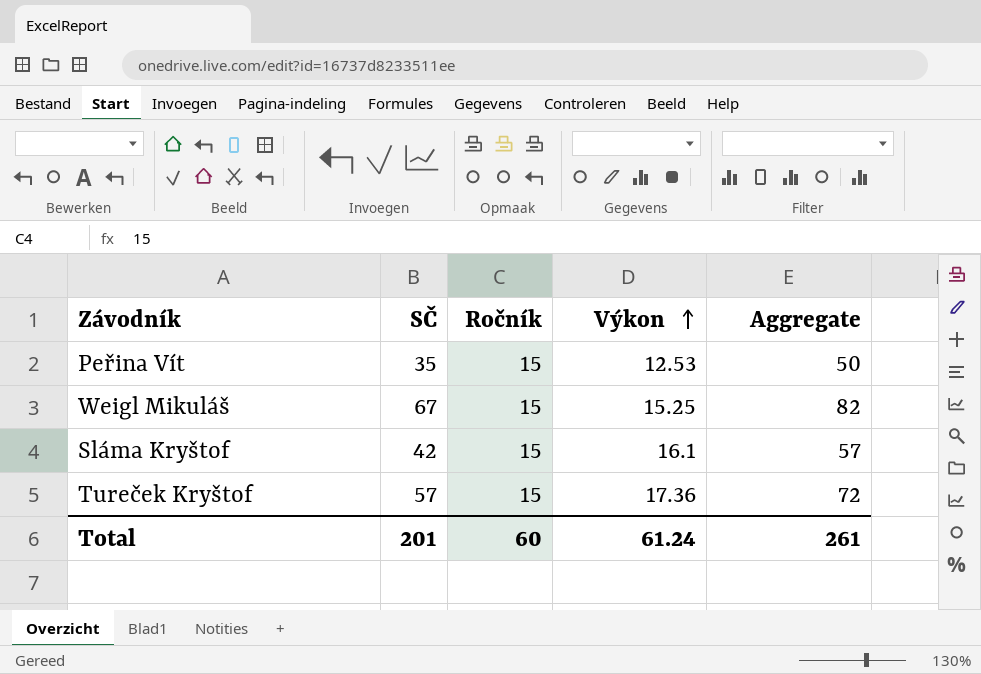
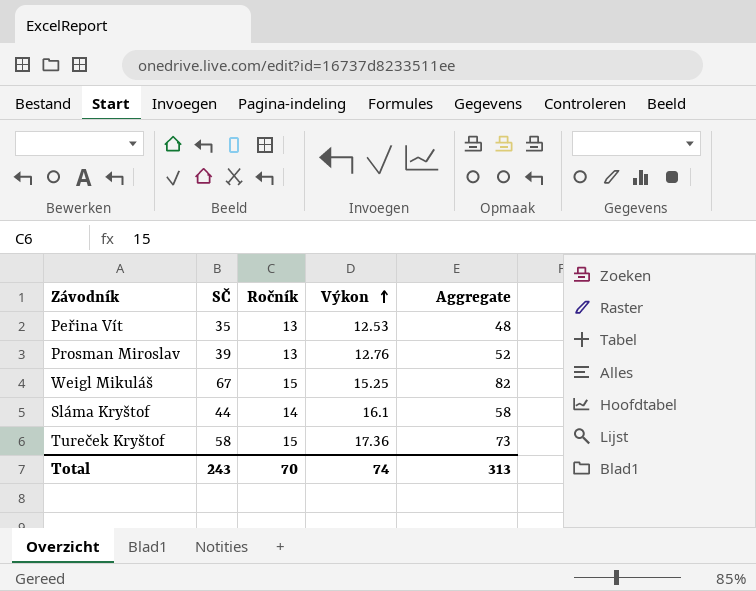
Peřina Vít | Ročník: 15 -> 13
Peřina Vít | Aggregate: 50 -> 48
row Prosman Miroslav: none -> 39 | 13 | 12.76 | 52
Sláma Kryštof | SČ: 42 -> 44
Sláma Kryštof | Ročník: 15 -> 14
Sláma Kryštof | Aggregate: 57 -> 58
Tureček Kryštof | SČ: 57 -> 58
Tureček Kryštof | Aggregate: 72 -> 73
Total | SČ: 201 -> 243
Total | Ročník: 60 -> 70
Total | Výkon: 61.24 -> 74
Total | Aggregate: 261 -> 313

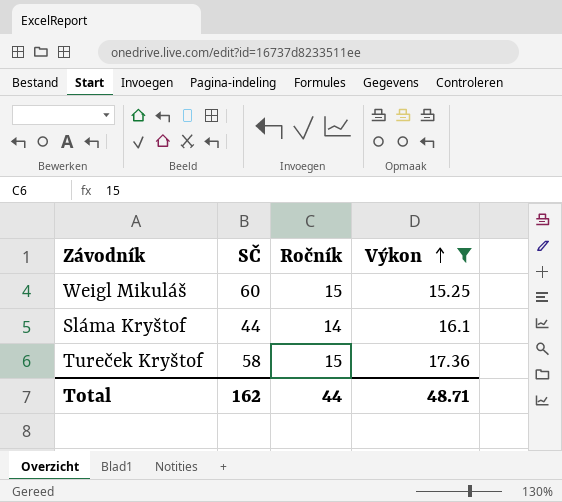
filter: none -> Výkon >= 15.25
column Aggregate | formula: [SČ] + [Ročník] -> none
Weigl Mikuláš | SČ: 67 -> 60
Total | SČ: 243 -> 162
Total | Ročník: 70 -> 44
Total | Výkon: 74 -> 48.71

